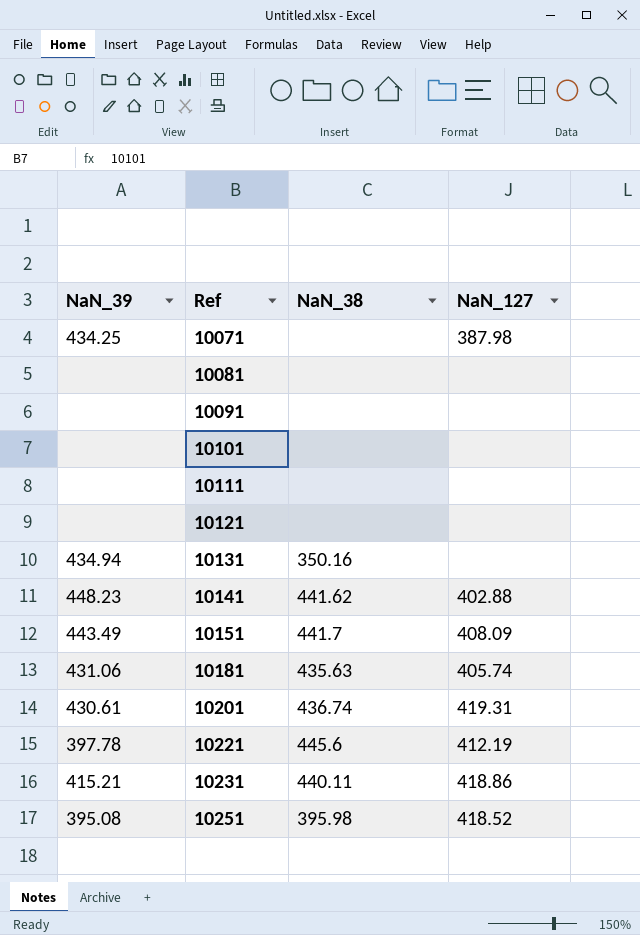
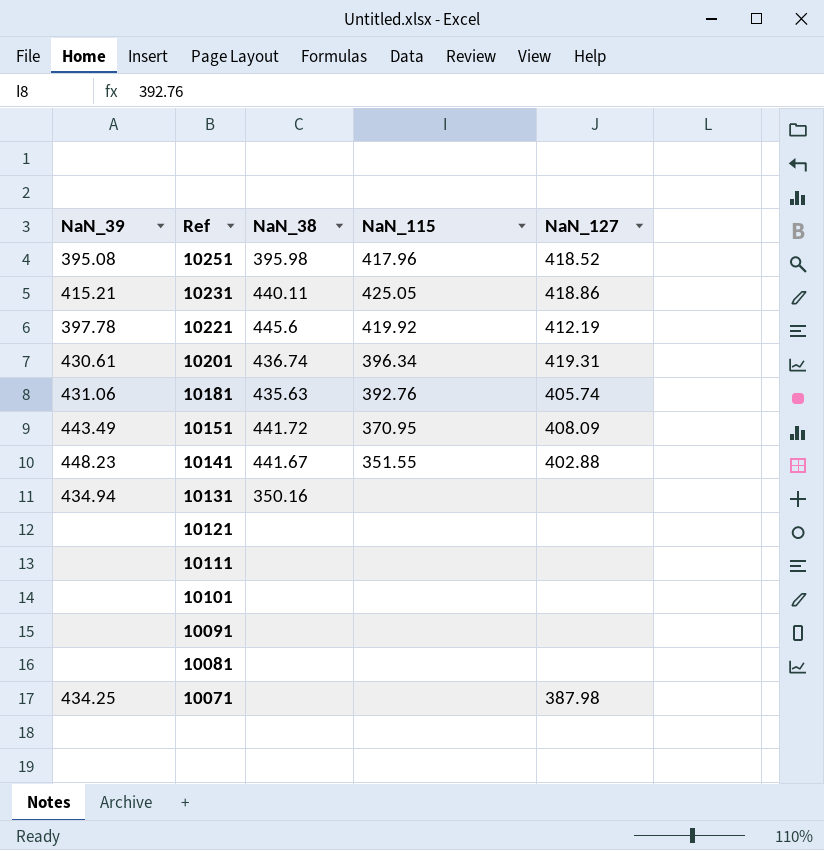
row order: Ref ascending -> Ref descending
column NaN_115 | position: none -> 4
10151 | NaN_38: 441.7 -> 441.72
10141 | NaN_38: 441.62 -> 441.67

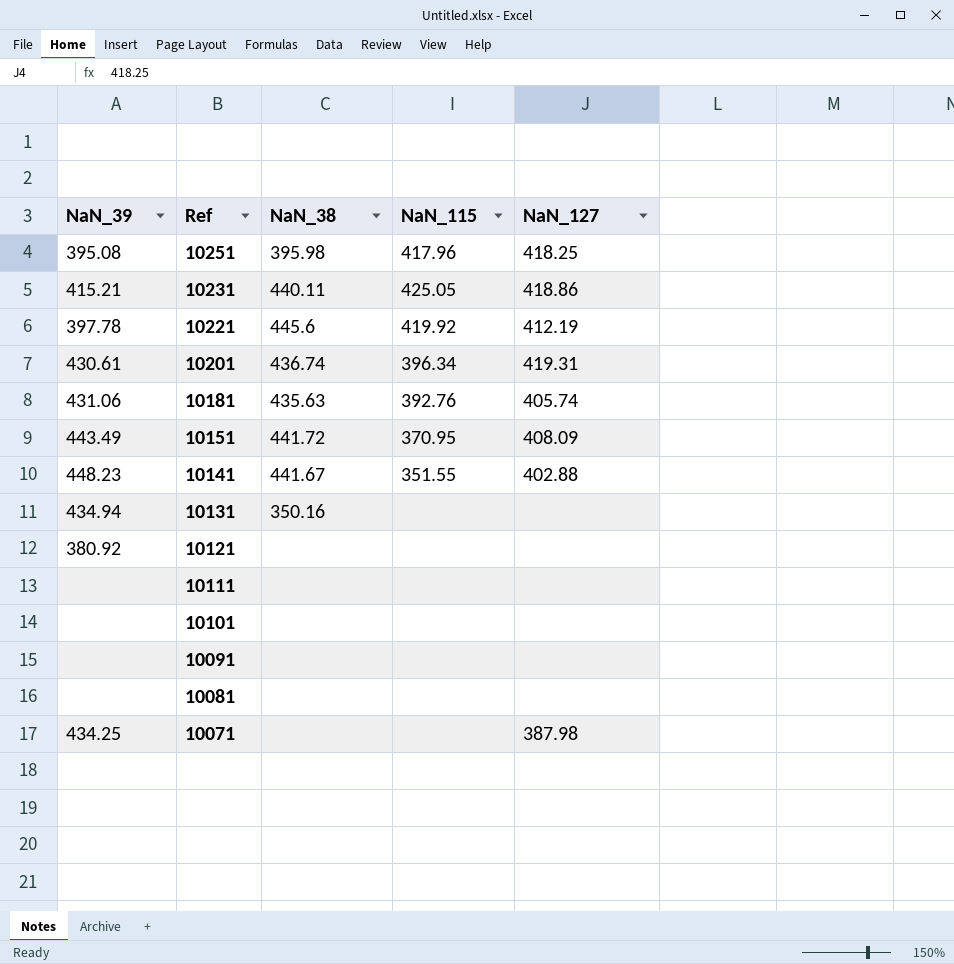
10251 | NaN_127: 418.52 -> 418.25
10121 | NaN_39: none -> 380.92

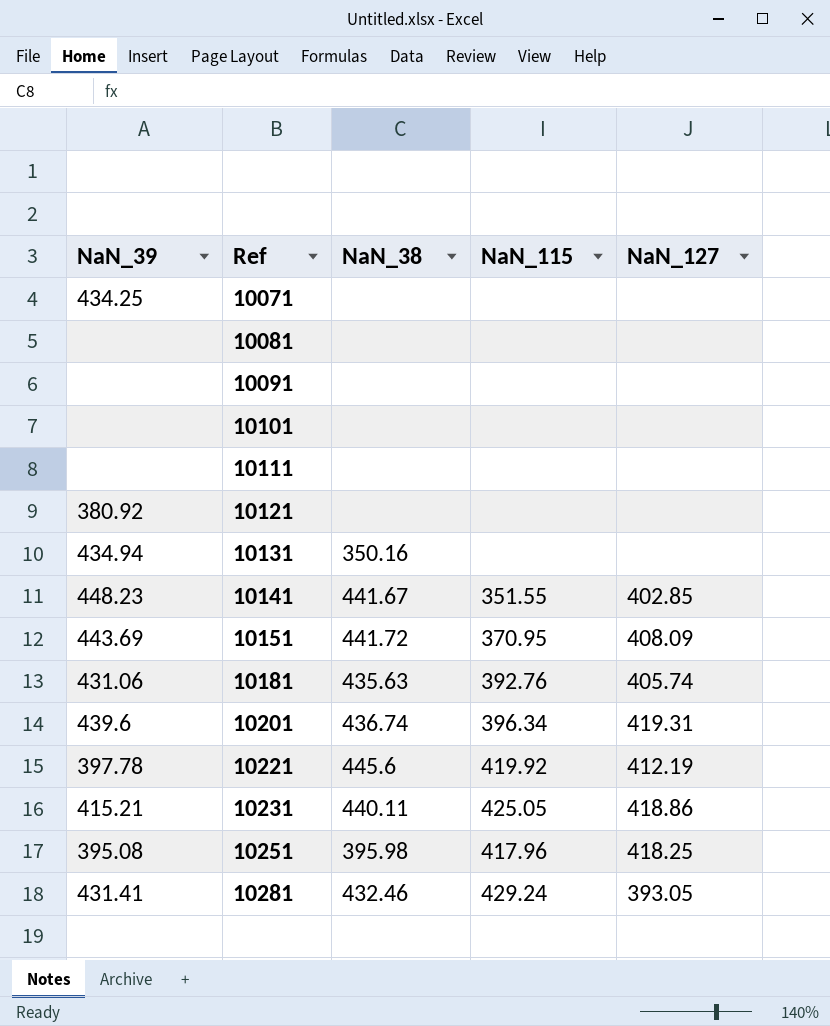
row order: Ref descending -> Ref ascending
10071 | NaN_127: 387.98 -> none
10141 | NaN_127: 402.88 -> 402.85
10151 | NaN_39: 443.49 -> 443.69
10201 | NaN_39: 430.61 -> 439.6
row 10281: none -> 431.41 | 432.46 | 429.24 | 393.05

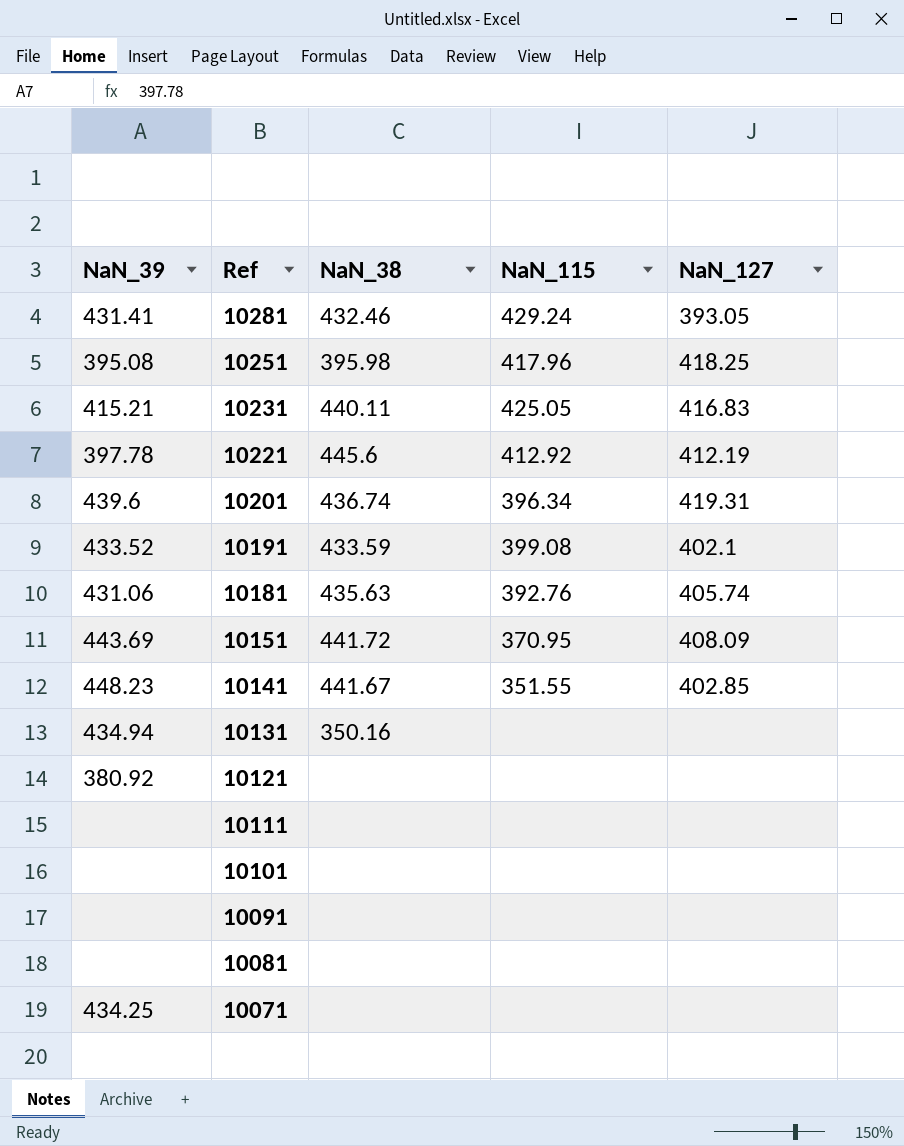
row order: Ref ascending -> Ref descending
10231 | NaN_127: 418.86 -> 416.83
10221 | NaN_115: 419.92 -> 412.92
row 10191: none -> 433.52 | 433.59 | 399.08 | 402.1

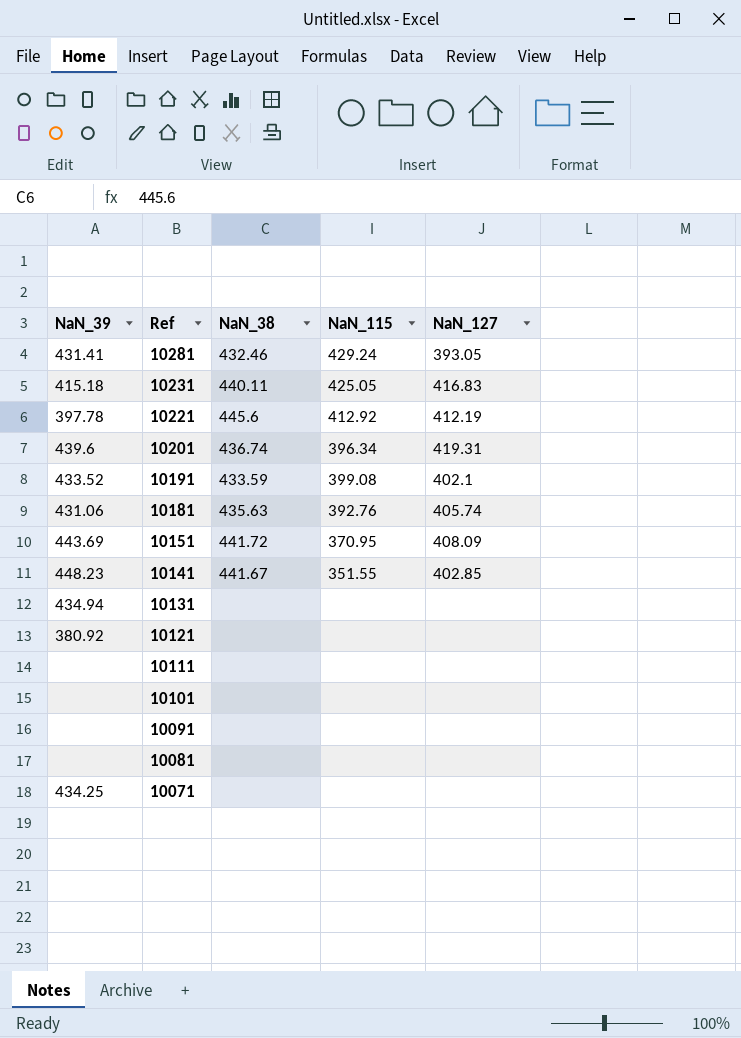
row 10251: 395.08 | 395.98 | 417.96 | 418.25 -> none
10231 | NaN_39: 415.21 -> 415.18
10131 | NaN_38: 350.16 -> none

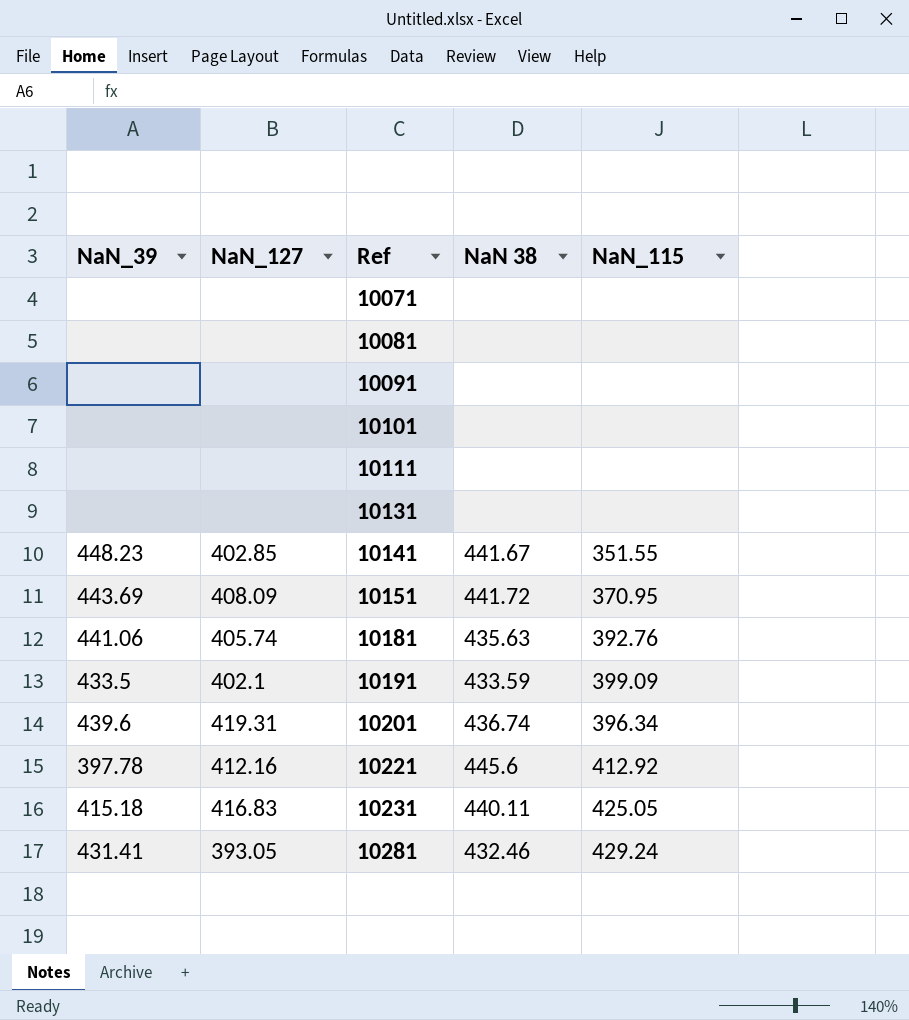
row order: Ref descending -> Ref ascending
column NaN_127 | position: 5 -> 2
column name: NaN_38 -> NaN 38
row 10121: 380.92 | none | none | none -> none
10071 | NaN_39: 434.25 -> none
10131 | NaN_39: 434.94 -> none
10181 | NaN_39: 431.06 -> 441.06
10191 | NaN_39: 433.52 -> 433.5
10191 | NaN_115: 399.08 -> 399.09
10221 | NaN_127: 412.19 -> 412.16

